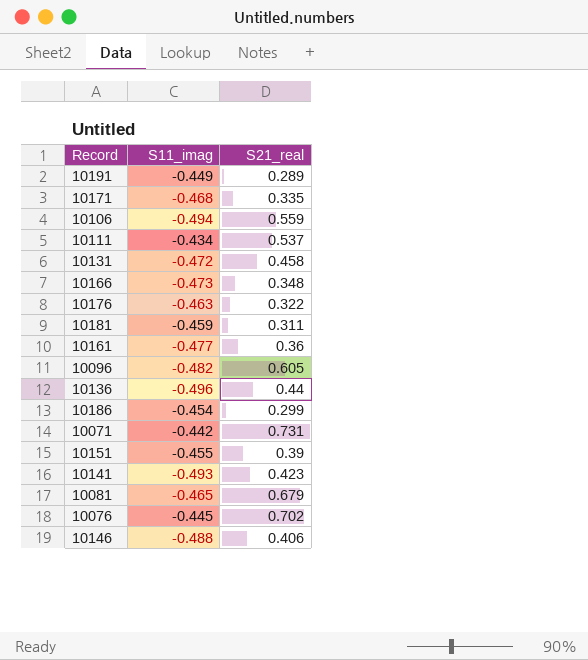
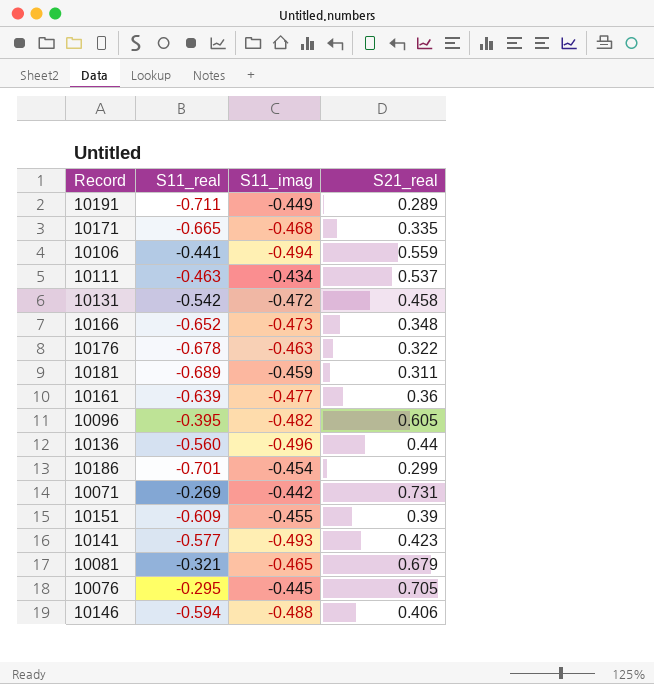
column S11_real | position: none -> 2
10076 | S21_real: 0.702 -> 0.705

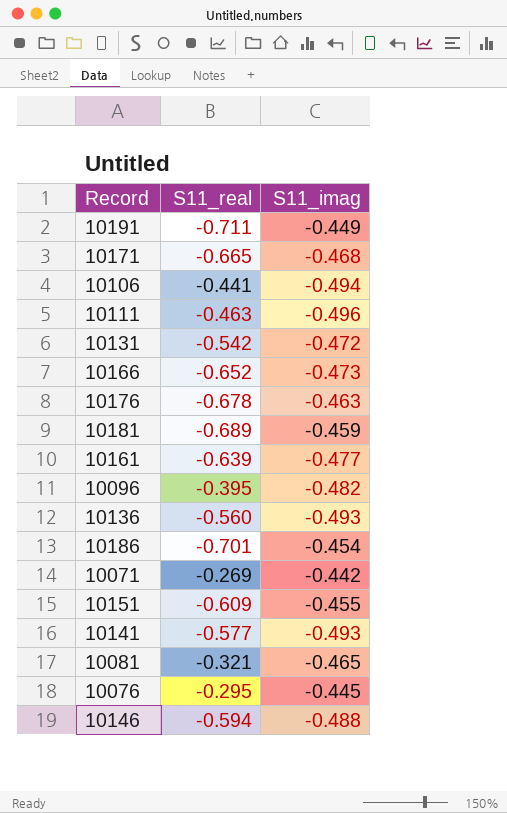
column S21_real | position: 4 -> none
10111 | S11_imag: -0.434 -> -0.496
10136 | S11_imag: -0.496 -> -0.493

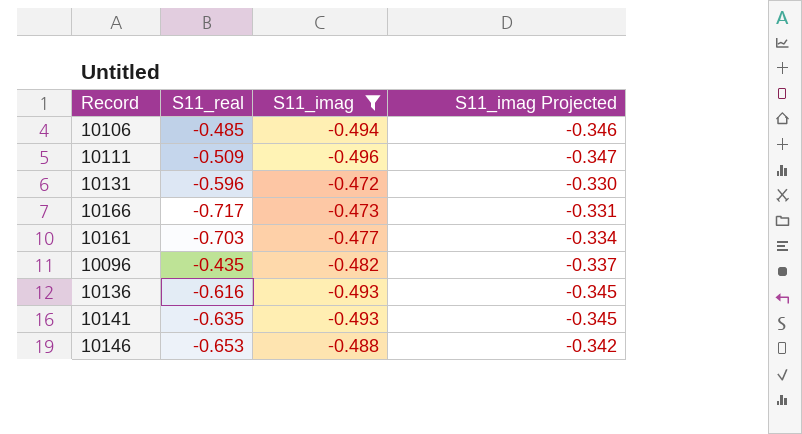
filter: none -> S11_imag <= -0.472
column S11_imag Projected | formula: none -> [S11_imag] * 0.7
10106 | S11_real: -0.441 -> -0.485
10111 | S11_real: -0.463 -> -0.509
10131 | S11_real: -0.542 -> -0.596
10166 | S11_real: -0.652 -> -0.717
10161 | S11_real: -0.639 -> -0.703
10096 | S11_real: -0.395 -> -0.435
10136 | S11_real: -0.560 -> -0.616
10141 | S11_real: -0.577 -> -0.635
10146 | S11_real: -0.594 -> -0.653

